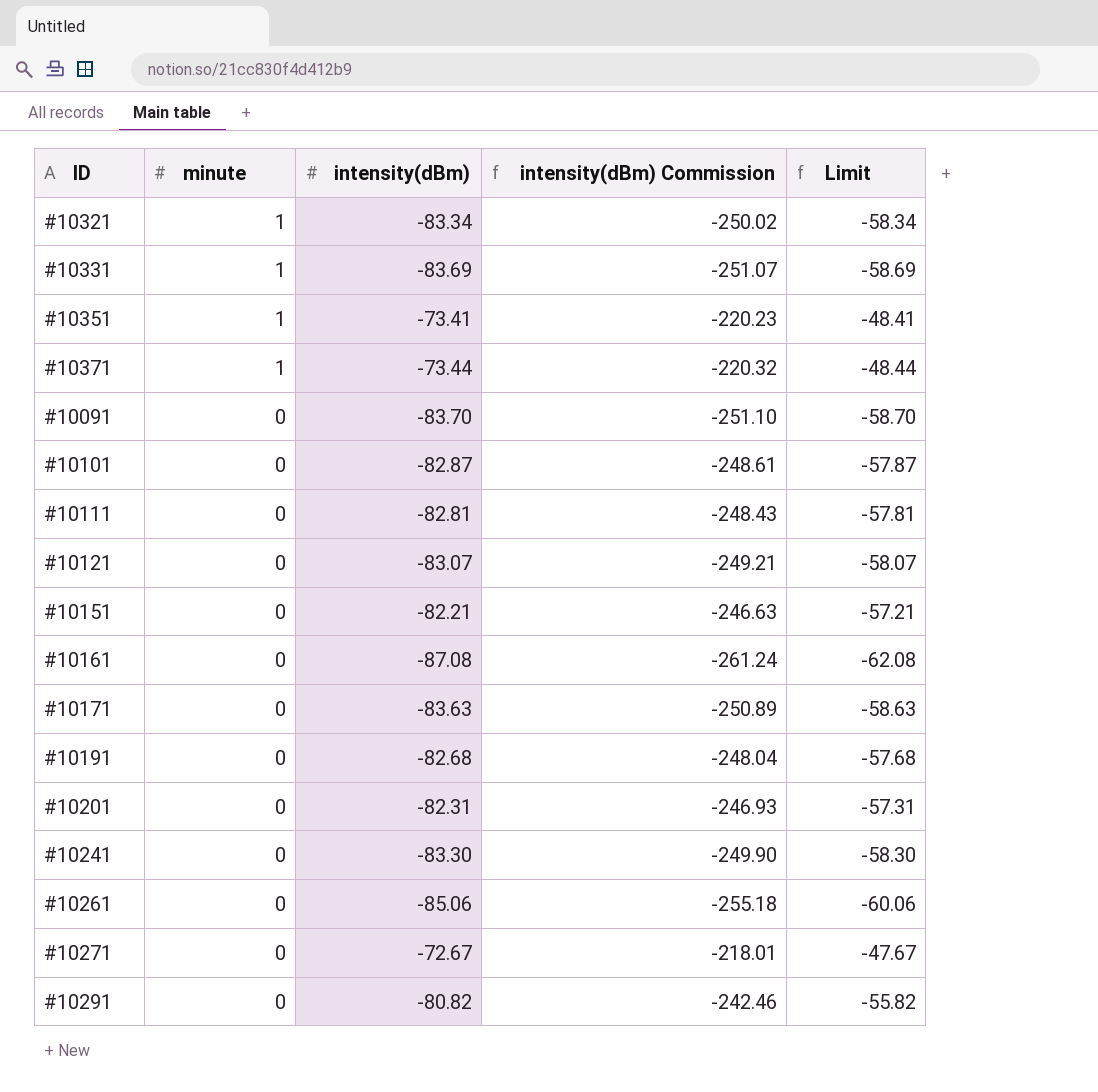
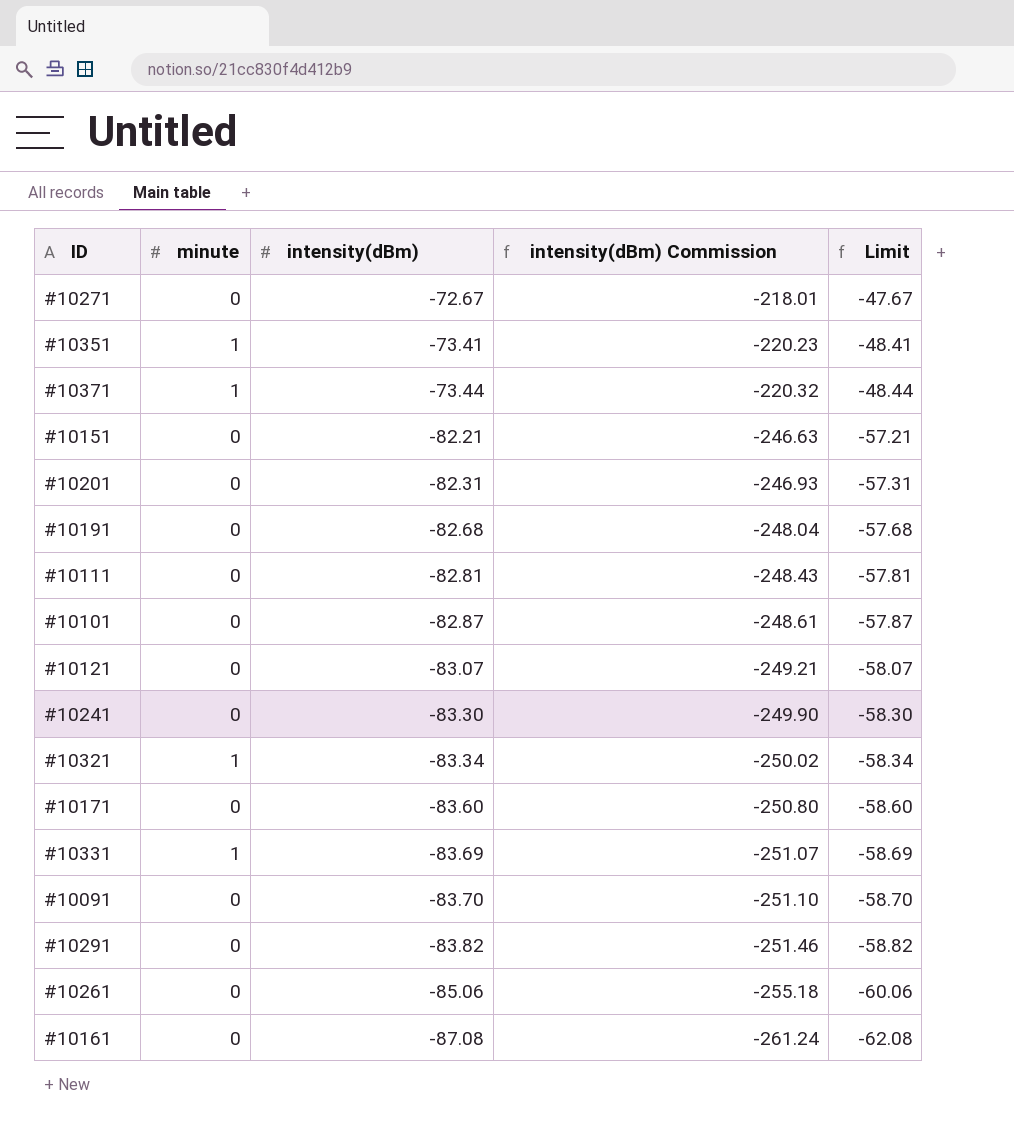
row order: minute descending -> intensity(dBm) descending
#10171 | intensity(dBm): -83.63 -> -83.60
#10171 | intensity(dBm) Commission: -250.89 -> -250.80
#10171 | Limit: -58.63 -> -58.60
#10291 | intensity(dBm): -80.82 -> -83.82
#10291 | intensity(dBm) Commission: -242.46 -> -251.46
#10291 | Limit: -55.82 -> -58.82

